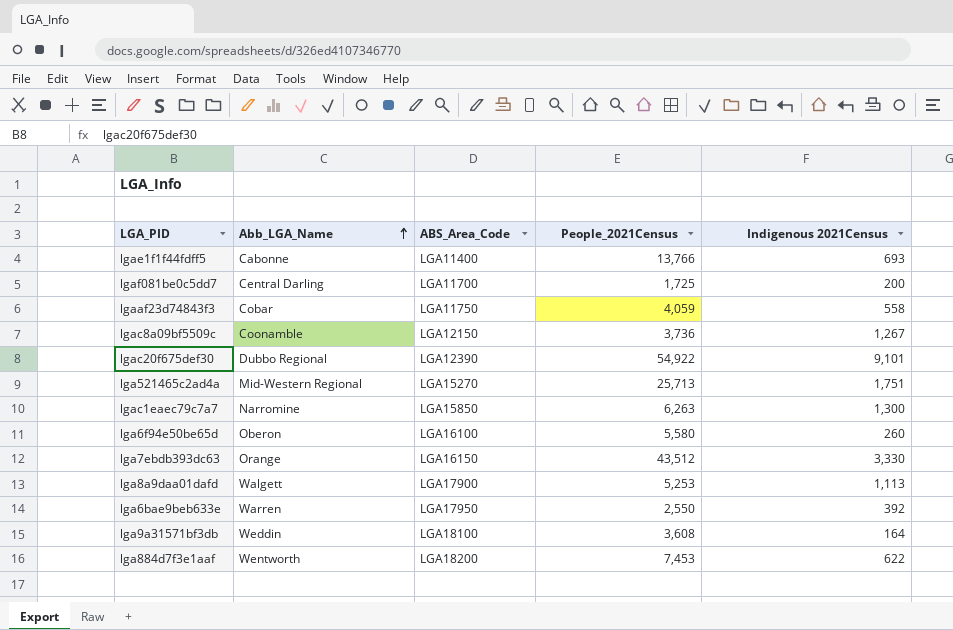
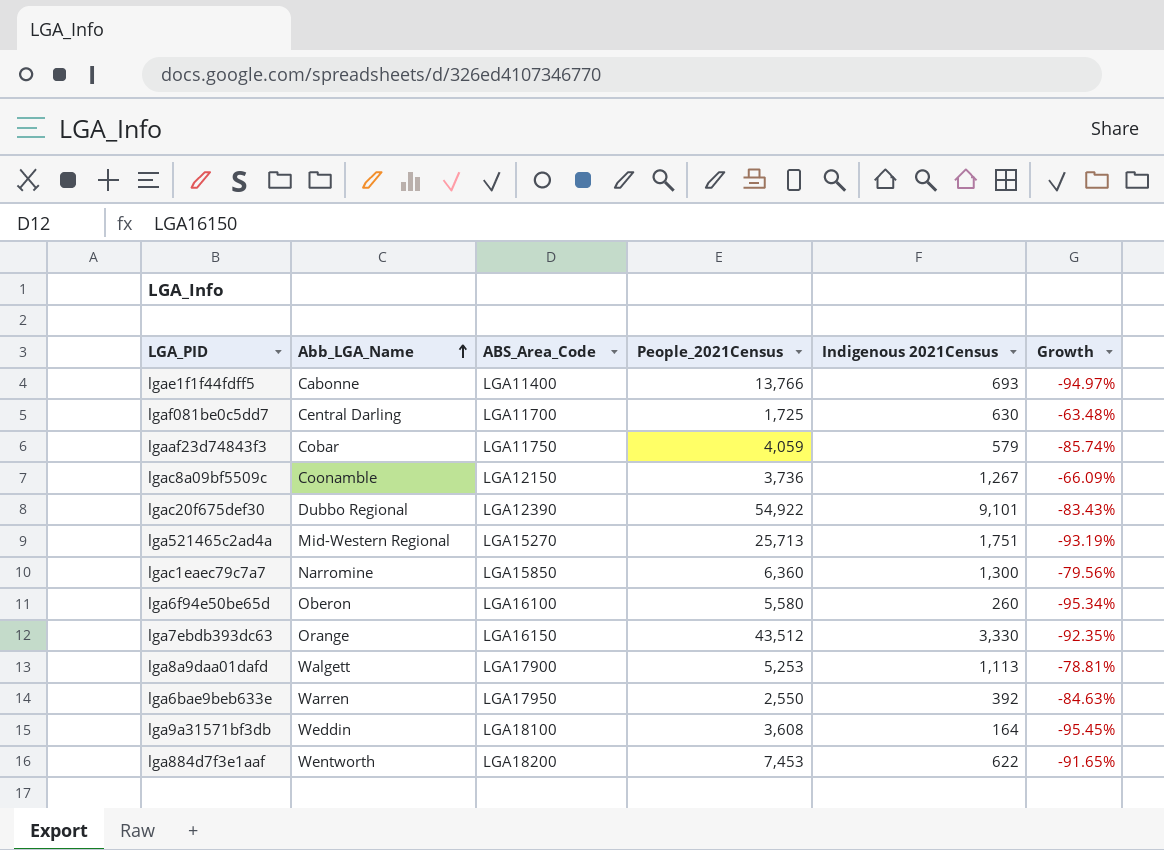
column Growth | formula: none -> ([Indigenous 2021Census] - [People_2021Census]) / [People_2021Census]
lgaf081be0c5dd7 | Indigenous 2021Census: 200 -> 630
lgaaf23d74843f3 | Indigenous 2021Census: 558 -> 579
lgac1eaec79c7a7 | People_2021Census: 6,263 -> 6,360

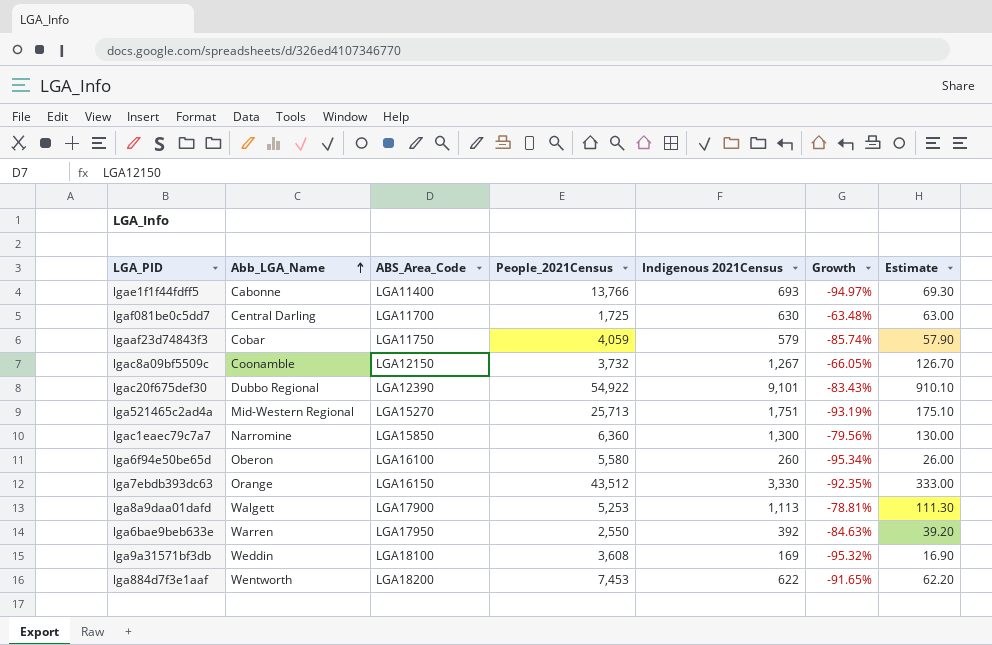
column Estimate | formula: none -> [Indigenous 2021Census] * 0.1
lgac8a09bf5509c | People_2021Census: 3,736 -> 3,732
lgac8a09bf5509c | Growth: -66.09% -> -66.05%
lga9a31571bf3db | Indigenous 2021Census: 164 -> 169
lga9a31571bf3db | Growth: -95.45% -> -95.32%

